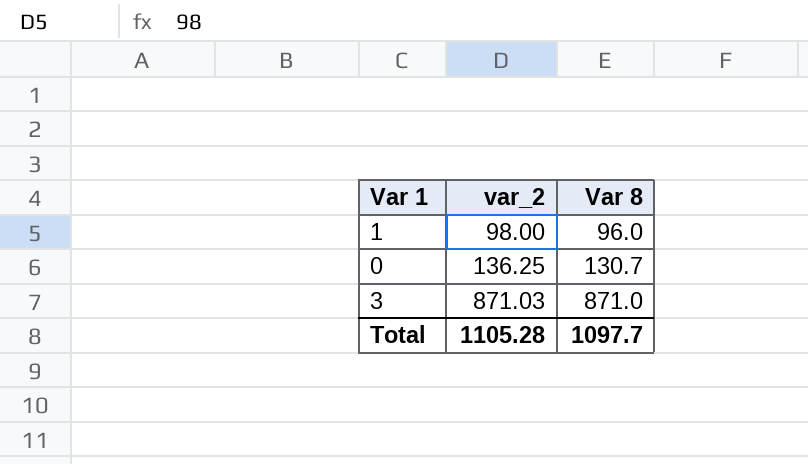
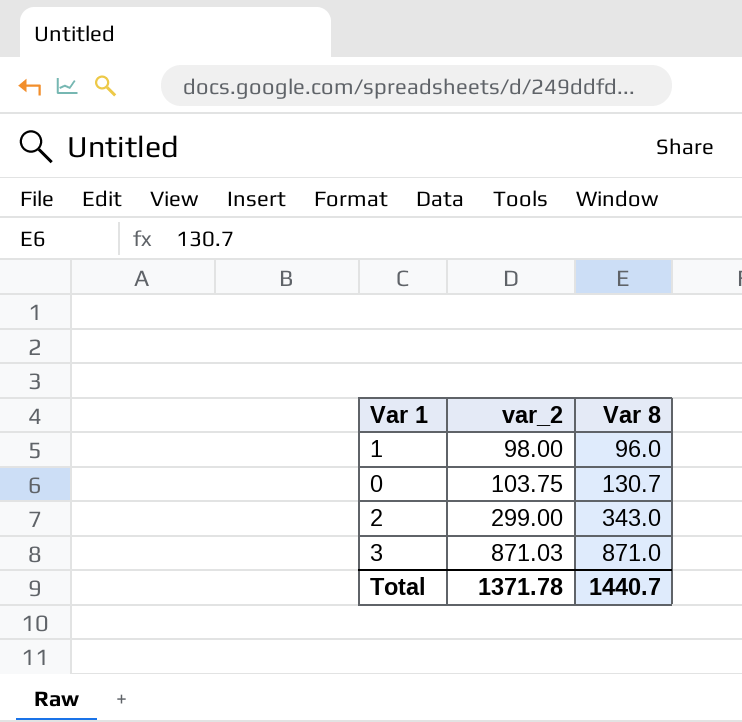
0 | var_2: 136.25 -> 103.75
row 2: none -> 299.00 | 343.0
Total | var_2: 1105.28 -> 1371.78
Total | Var 8: 1097.7 -> 1440.7

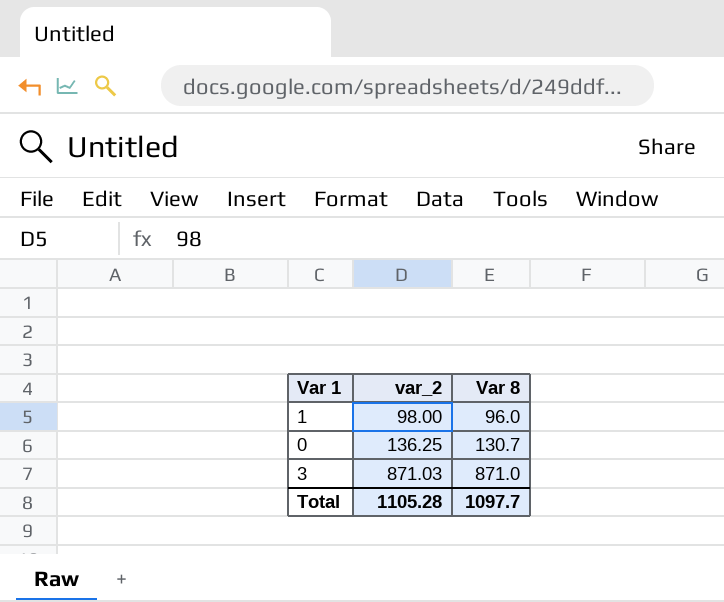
row 2: 299.00 | 343.0 -> none
0 | var_2: 103.75 -> 136.25
Total | var_2: 1371.78 -> 1105.28
Total | Var 8: 1440.7 -> 1097.7

